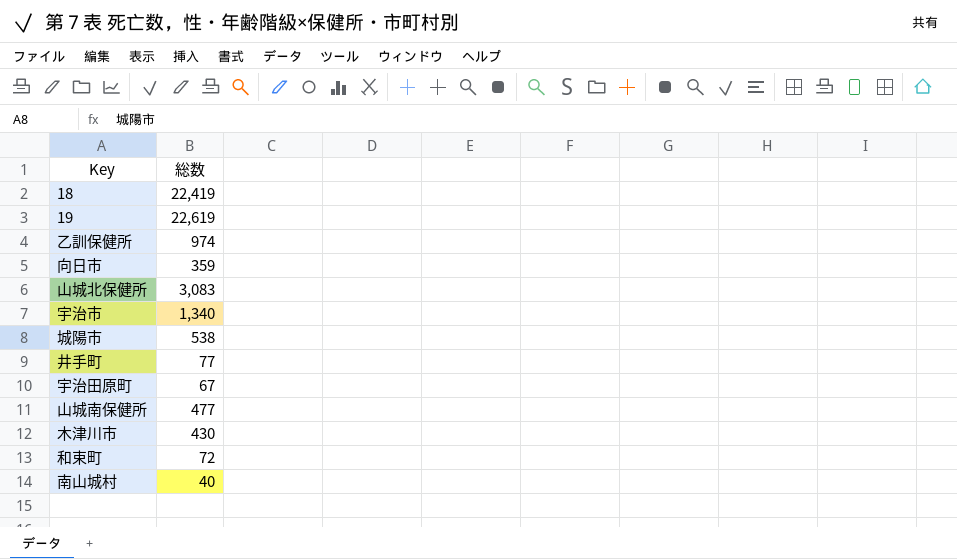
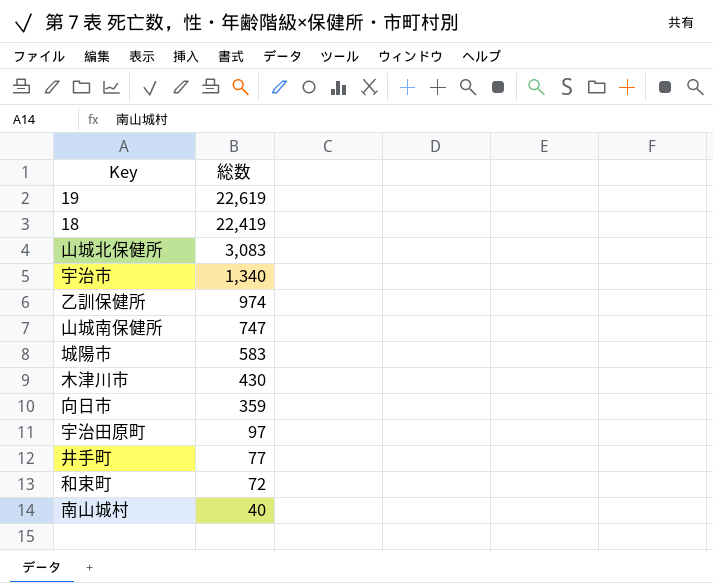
row order: none -> 総数 descending
山城南保健所 | 総数: 477 -> 747
城陽市 | 総数: 538 -> 583
宇治田原町 | 総数: 67 -> 97

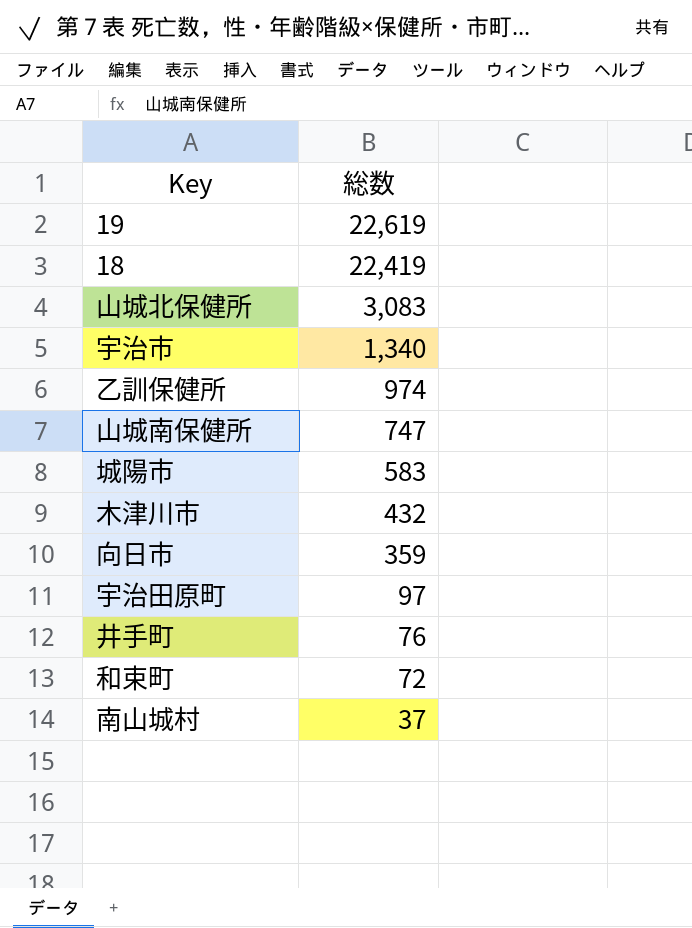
木津川市 | 総数: 430 -> 432
井手町 | 総数: 77 -> 76
南山城村 | 総数: 40 -> 37

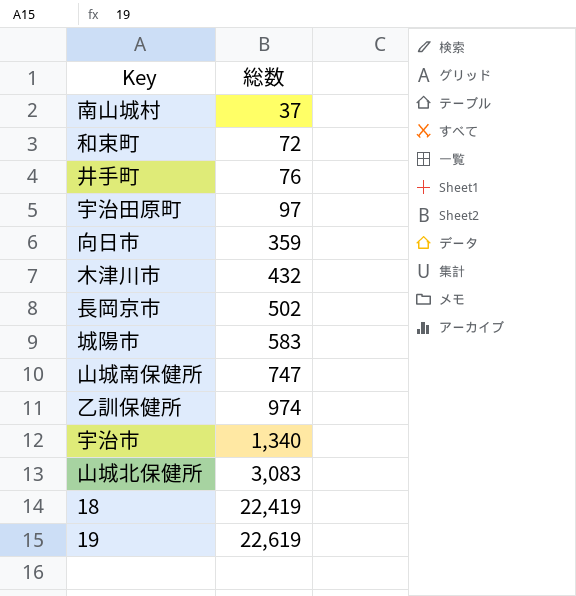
row order: 総数 descending -> 総数 ascending
row 長岡京市: none -> 502

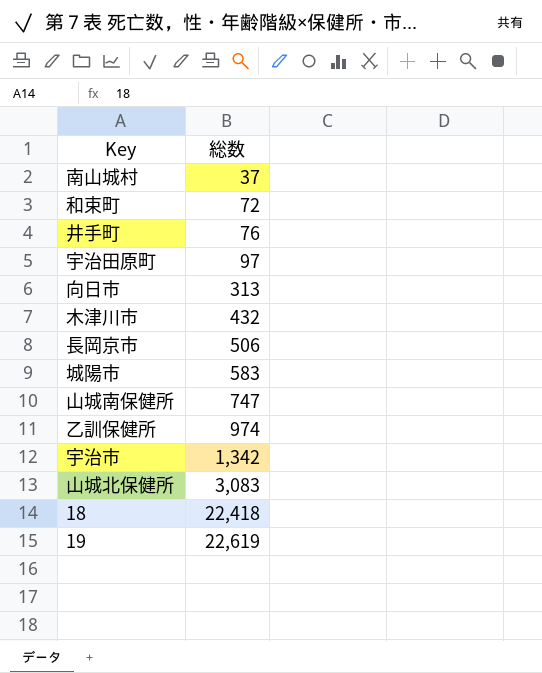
向日市 | 総数: 359 -> 313
長岡京市 | 総数: 502 -> 506
宇治市 | 総数: 1,340 -> 1,342
18 | 総数: 22,419 -> 22,418

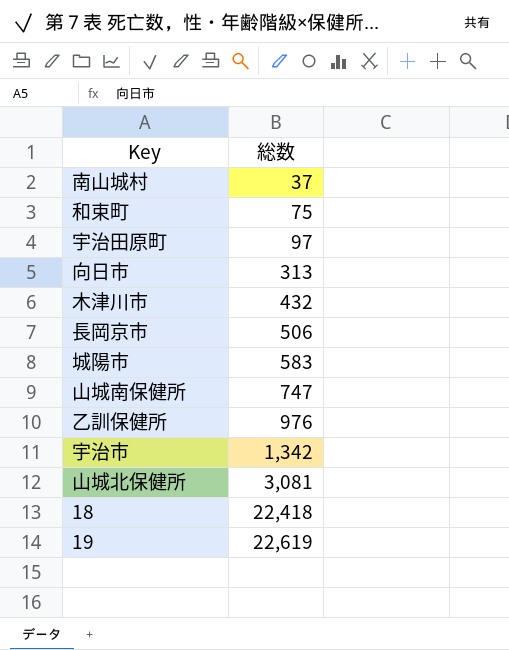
row 井手町: 76 -> none
和束町 | 総数: 72 -> 75
乙訓保健所 | 総数: 974 -> 976
山城北保健所 | 総数: 3,083 -> 3,081

